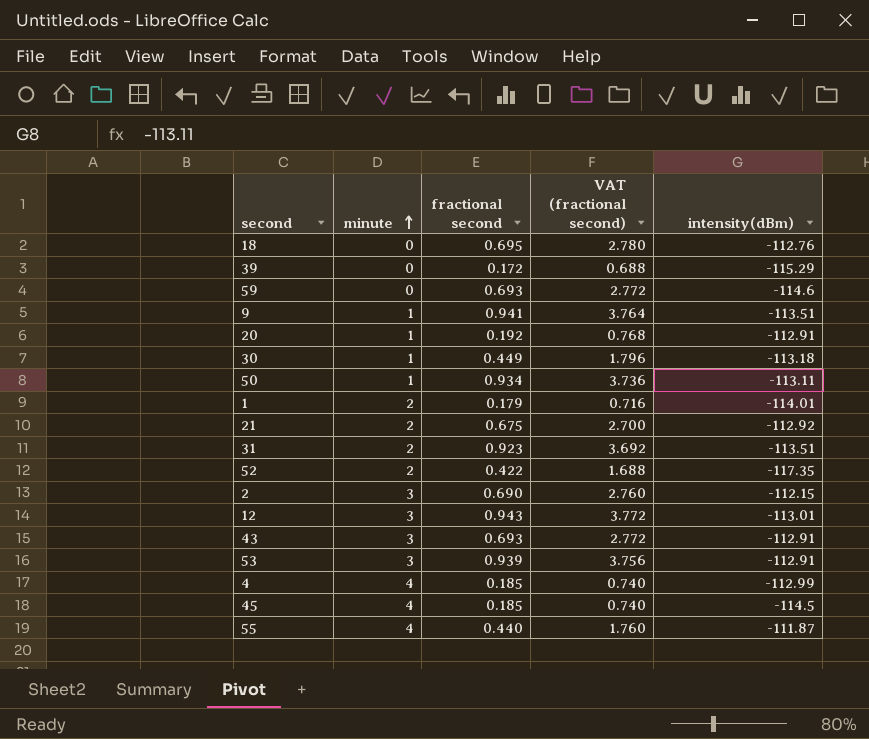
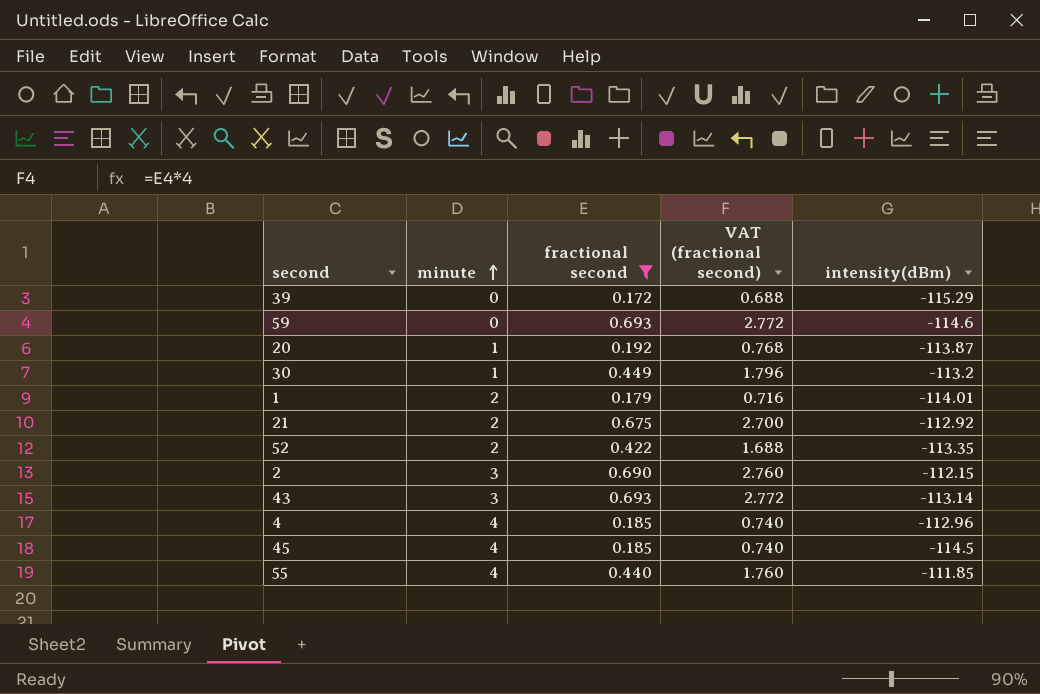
filter: none -> fractional second <= 0.693
20 | intensity(dBm): -112.91 -> -113.87
30 | intensity(dBm): -113.18 -> -113.2
52 | intensity(dBm): -117.35 -> -113.35
43 | intensity(dBm): -112.91 -> -113.14
4 | intensity(dBm): -112.99 -> -112.96
55 | intensity(dBm): -111.87 -> -111.85

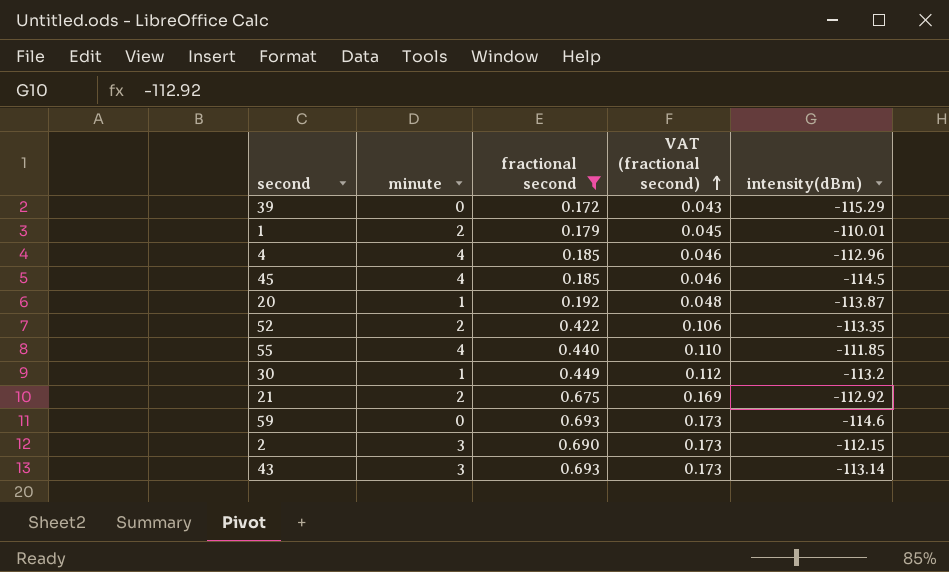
row order: minute ascending -> VAT (fractional second) ascending
column VAT (fractional second) | formula: [fractional second] * 4 -> [fractional second] * 0.25
1 | intensity(dBm): -114.01 -> -110.01

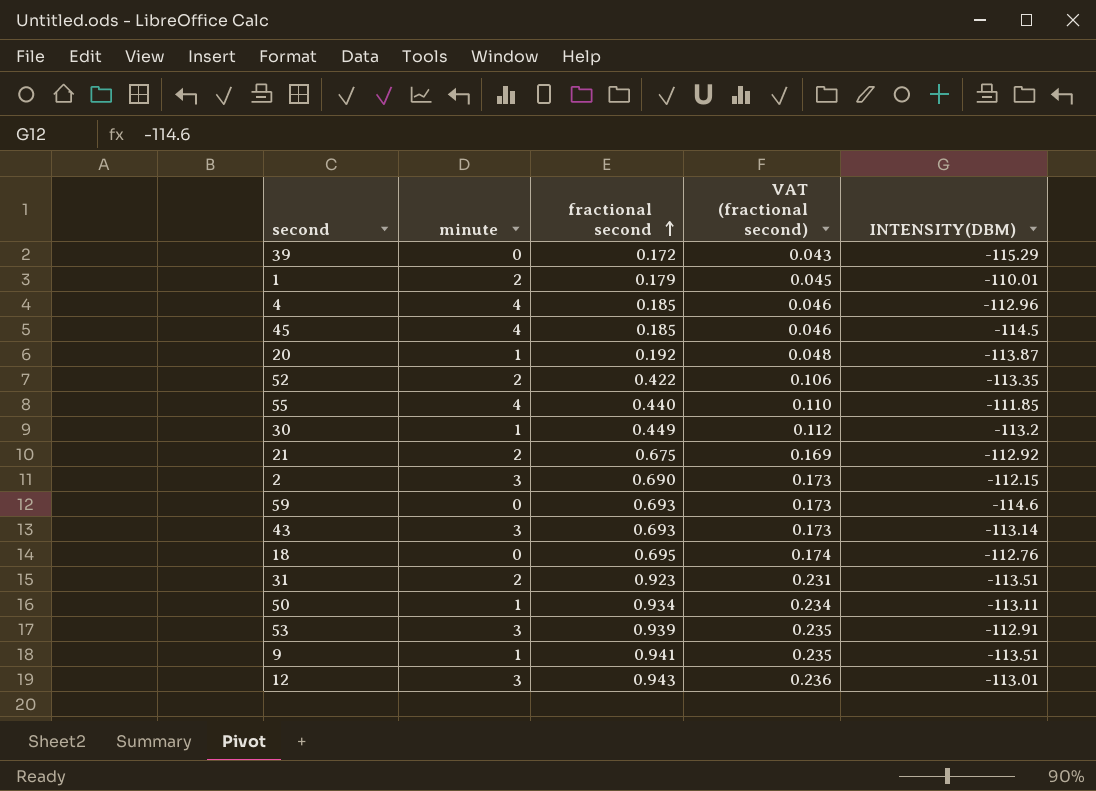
filter: fractional second <= 0.693 -> none
row order: VAT (fractional second) ascending -> fractional second ascending
column name: intensity(dBm) -> INTENSITY(DBM)

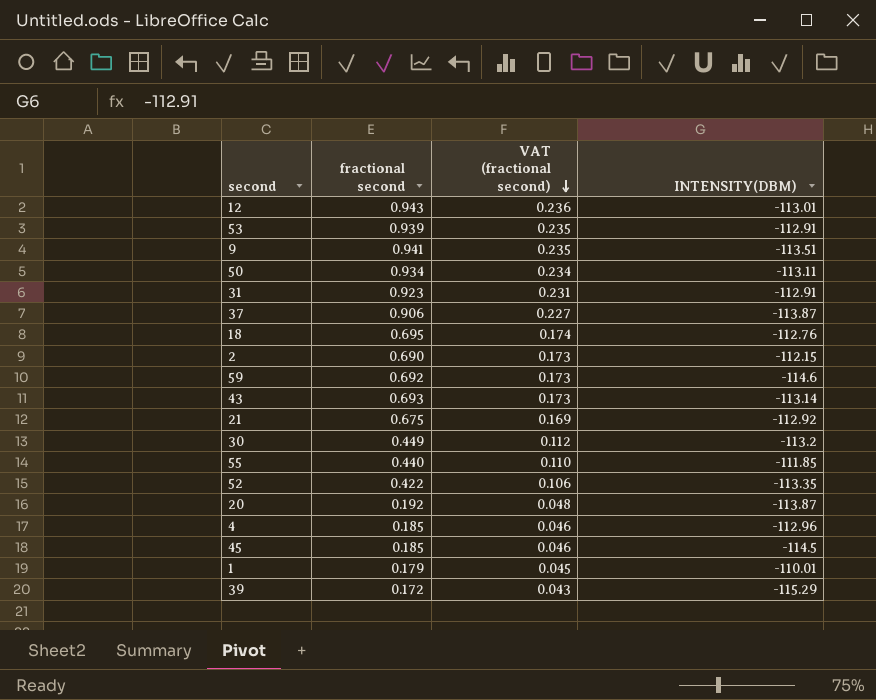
row order: fractional second ascending -> VAT (fractional second) descending
column minute | position: 2 -> none
31 | INTENSITY(DBM): -113.51 -> -112.91
row 37: none -> 0.906 | 0.227 | -113.87
59 | fractional second: 0.693 -> 0.692

